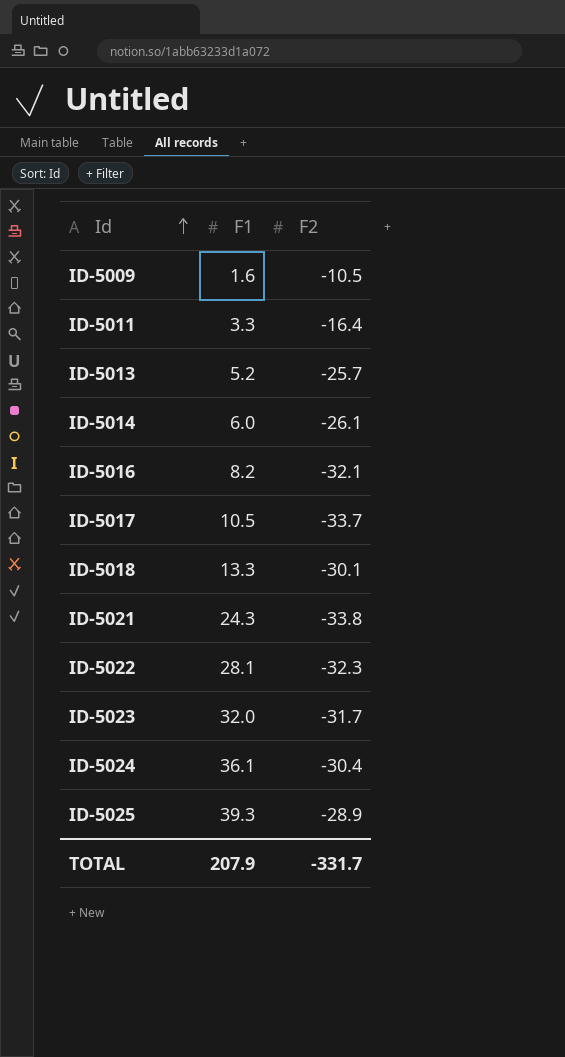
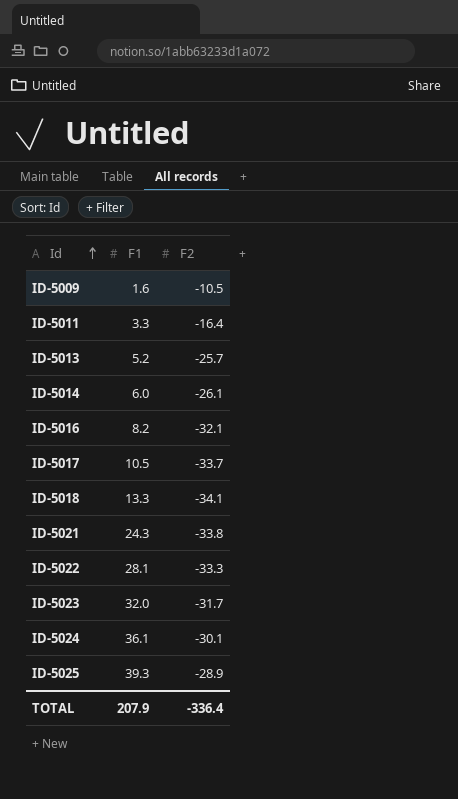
ID-5018 | F2: -30.1 -> -34.1
ID-5022 | F2: -32.3 -> -33.3
ID-5024 | F2: -30.4 -> -30.1
TOTAL | F2: -331.7 -> -336.4

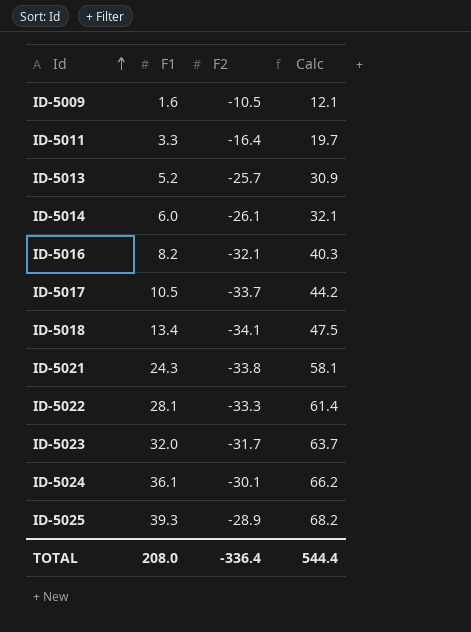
column Calc | formula: none -> [F1] - [F2]
ID-5018 | F1: 13.3 -> 13.4
TOTAL | F1: 207.9 -> 208.0

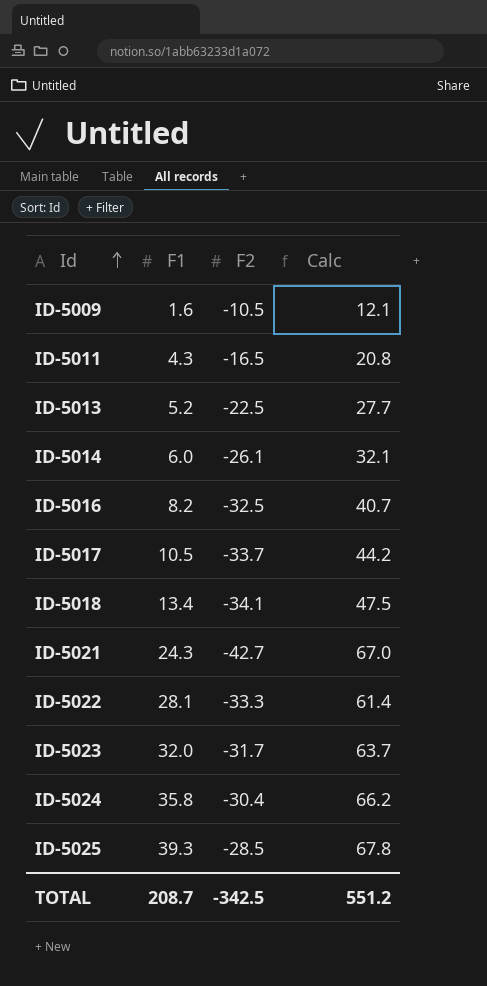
ID-5011 | F1: 3.3 -> 4.3
ID-5011 | F2: -16.4 -> -16.5
ID-5011 | Calc: 19.7 -> 20.8
ID-5013 | F2: -25.7 -> -22.5
ID-5013 | Calc: 30.9 -> 27.7
ID-5016 | F2: -32.1 -> -32.5
ID-5016 | Calc: 40.3 -> 40.7
ID-5021 | F2: -33.8 -> -42.7
ID-5021 | Calc: 58.1 -> 67.0
ID-5024 | F1: 36.1 -> 35.8
ID-5024 | F2: -30.1 -> -30.4
ID-5025 | F2: -28.9 -> -28.5
ID-5025 | Calc: 68.2 -> 67.8
TOTAL | F1: 208.0 -> 208.7
TOTAL | F2: -336.4 -> -342.5
TOTAL | Calc: 544.4 -> 551.2

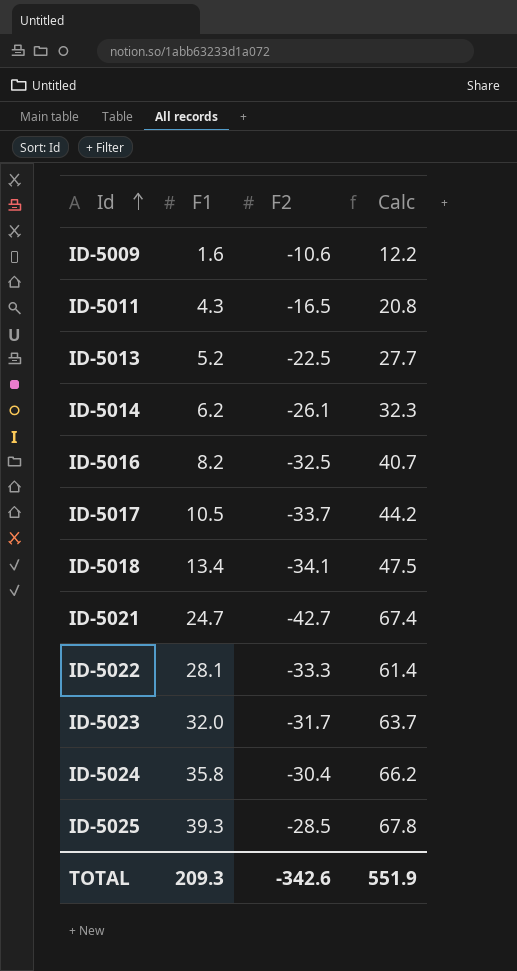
ID-5009 | F2: -10.5 -> -10.6
ID-5009 | Calc: 12.1 -> 12.2
ID-5014 | F1: 6.0 -> 6.2
ID-5014 | Calc: 32.1 -> 32.3
ID-5021 | F1: 24.3 -> 24.7
ID-5021 | Calc: 67.0 -> 67.4
TOTAL | F1: 208.7 -> 209.3
TOTAL | F2: -342.5 -> -342.6
TOTAL | Calc: 551.2 -> 551.9

